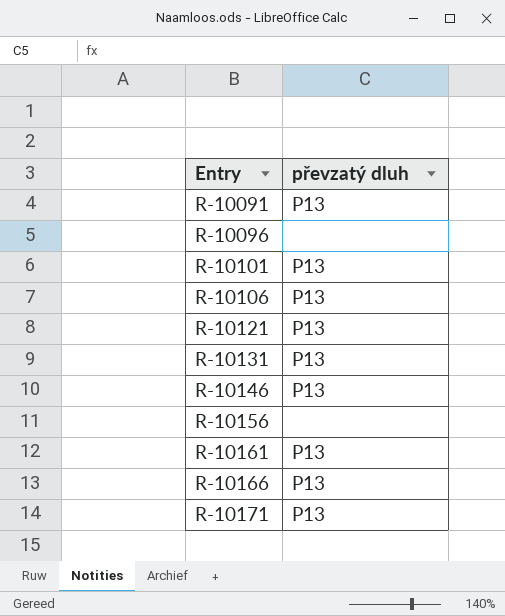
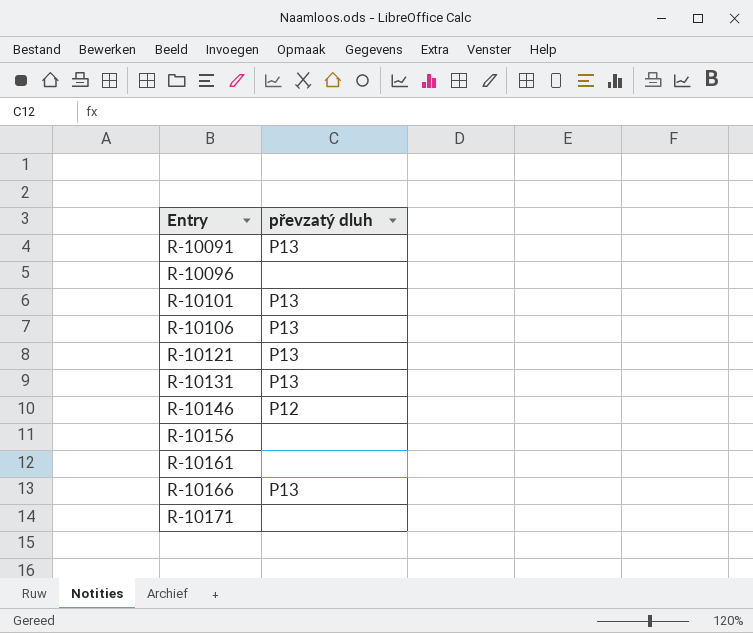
R-10146 | převzatý dluh: P13 -> P12
R-10161 | převzatý dluh: P13 -> none
R-10171 | převzatý dluh: P13 -> none

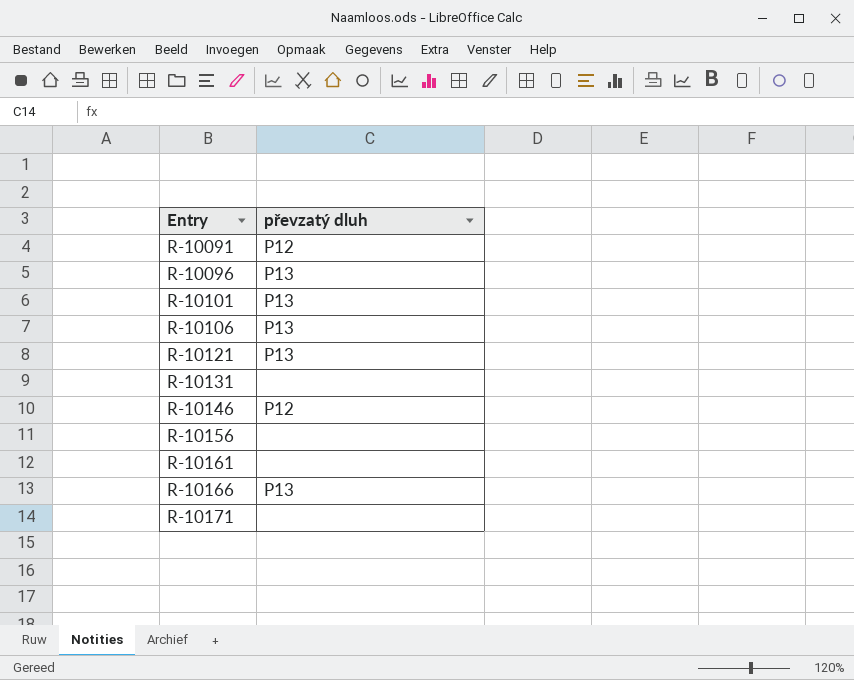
R-10091 | převzatý dluh: P13 -> P12
R-10096 | převzatý dluh: none -> P13
R-10131 | převzatý dluh: P13 -> none

